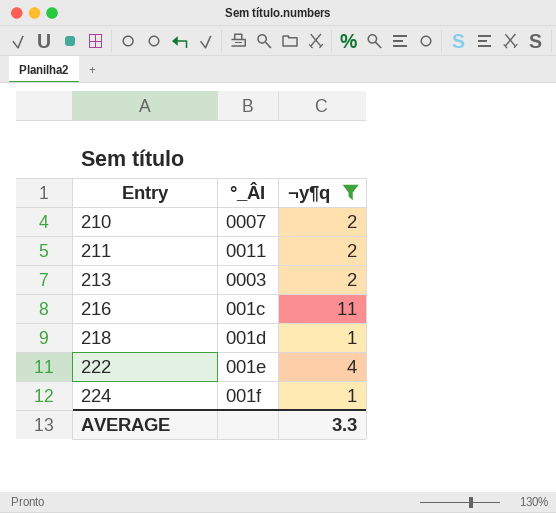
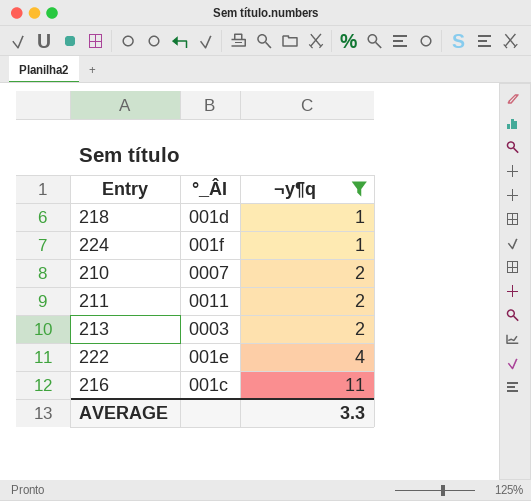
row order: Entry ascending -> ¬y¶q ascending

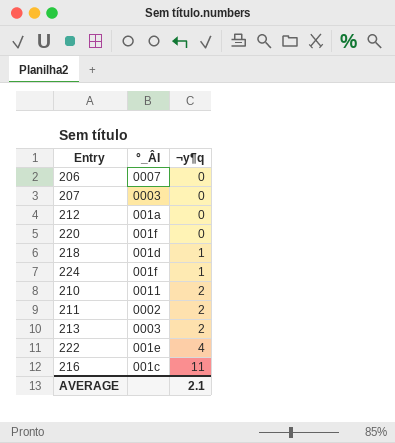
filter: ¬y¶q != 0 -> none
210 | °_ÂI: 0007 -> 0011
211 | °_ÂI: 0011 -> 0002
AVERAGE | ¬y¶q: 3.3 -> 2.1

